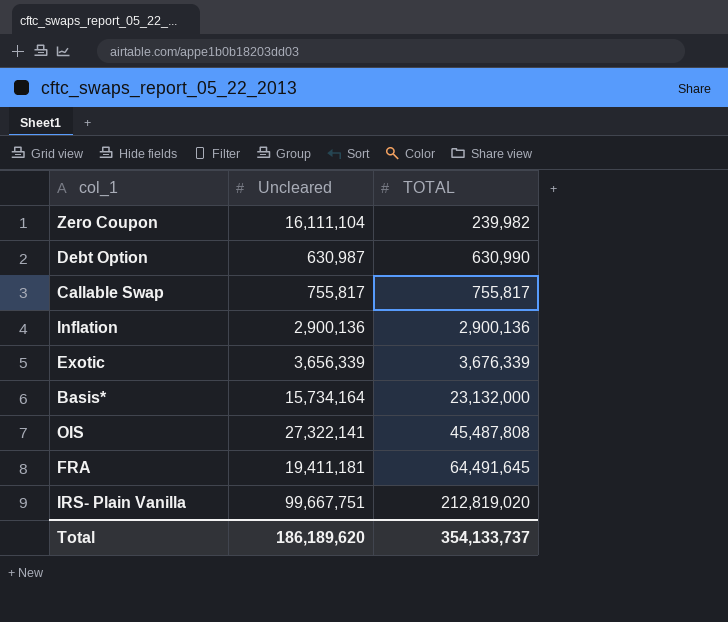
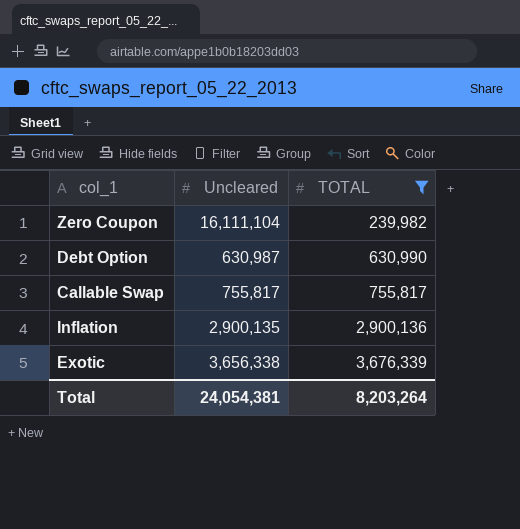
filter: none -> TOTAL <= 3,676,339
Inflation | Uncleared: 2,900,136 -> 2,900,135
Exotic | Uncleared: 3,656,339 -> 3,656,338
Total | Uncleared: 186,189,620 -> 24,054,381
Total | TOTAL: 354,133,737 -> 8,203,264

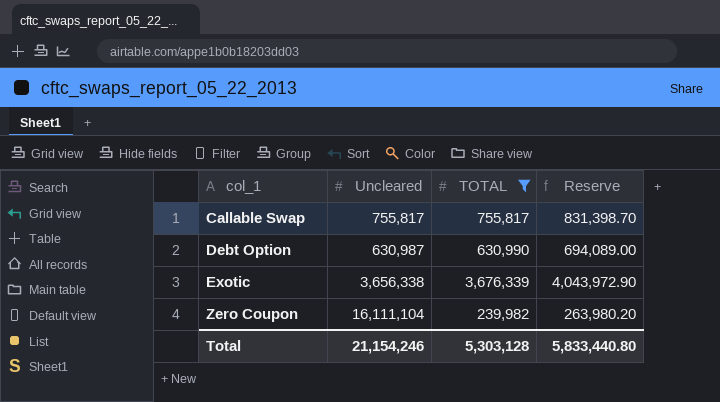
row order: TOTAL ascending -> col_1 ascending
column Reserve | formula: none -> [TOTAL] * 1.1
row Inflation: 2,900,135 | 2,900,136 -> none
Total | Uncleared: 24,054,381 -> 21,154,246
Total | TOTAL: 8,203,264 -> 5,303,128

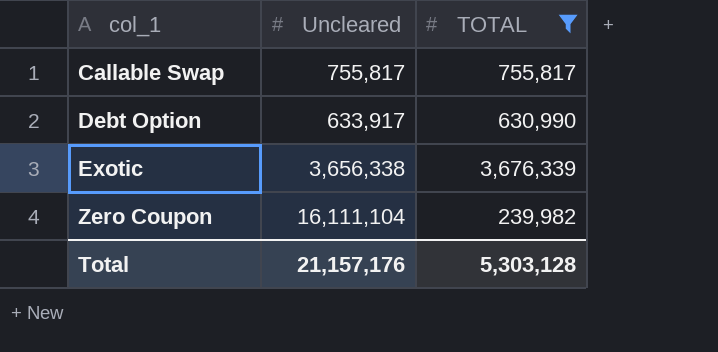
column Reserve | formula: [TOTAL] * 1.1 -> none
Debt Option | Uncleared: 630,987 -> 633,917
Total | Uncleared: 21,154,246 -> 21,157,176

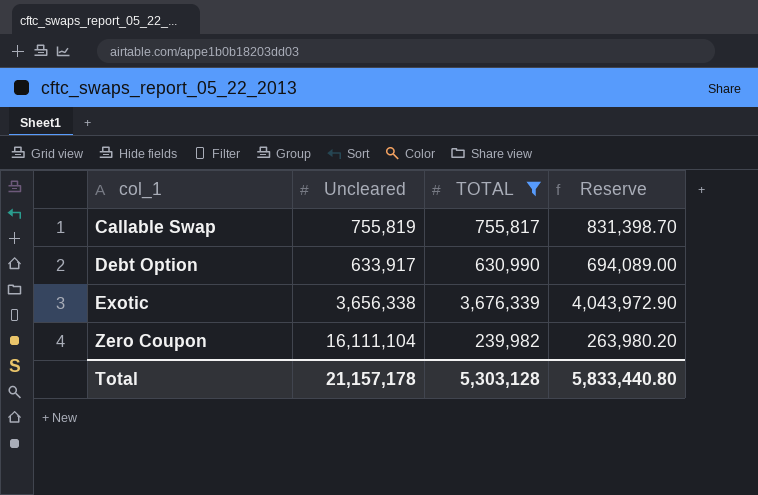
column Reserve | formula: none -> [TOTAL] * 1.1
Callable Swap | Uncleared: 755,817 -> 755,819
Total | Uncleared: 21,157,176 -> 21,157,178

